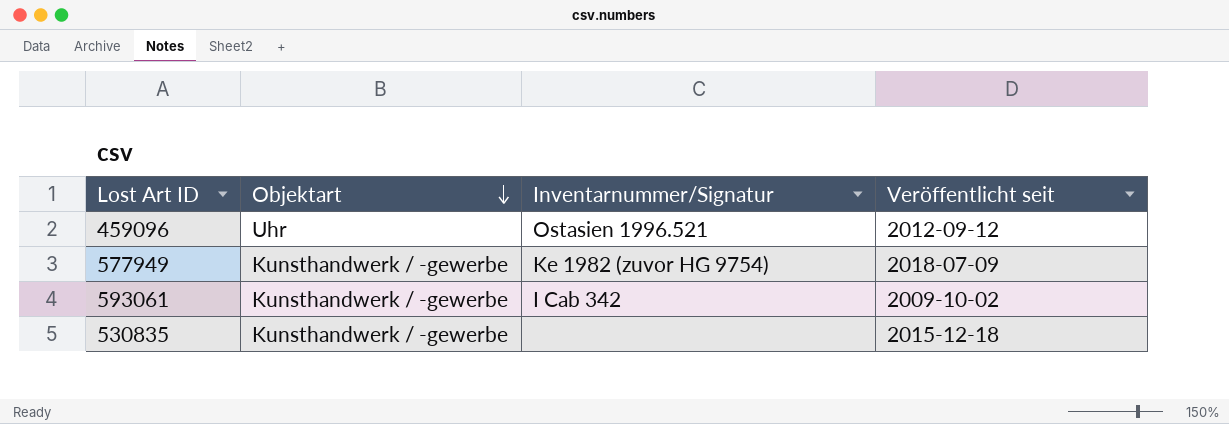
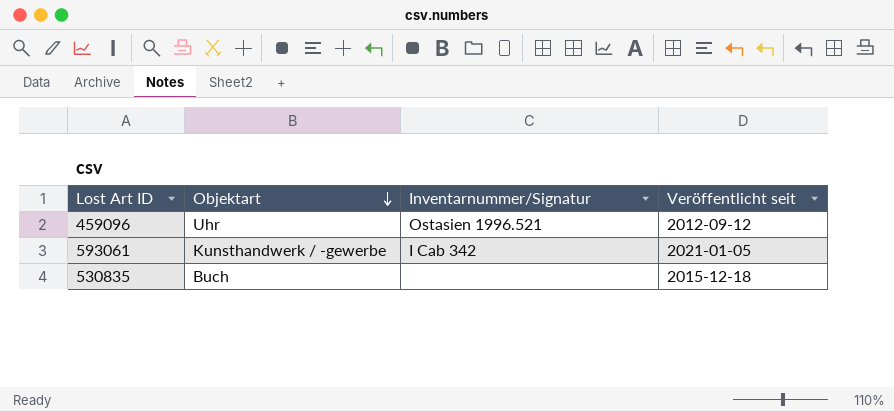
row 577949: Kunsthandwerk / -gewerbe | Ke 1982 (zuvor HG 9754) | 2018-07-09 -> none
593061 | Veröffentlicht seit: 2009-10-02 -> 2021-01-05
530835 | Objektart: Kunsthandwerk / -gewerbe -> Buch

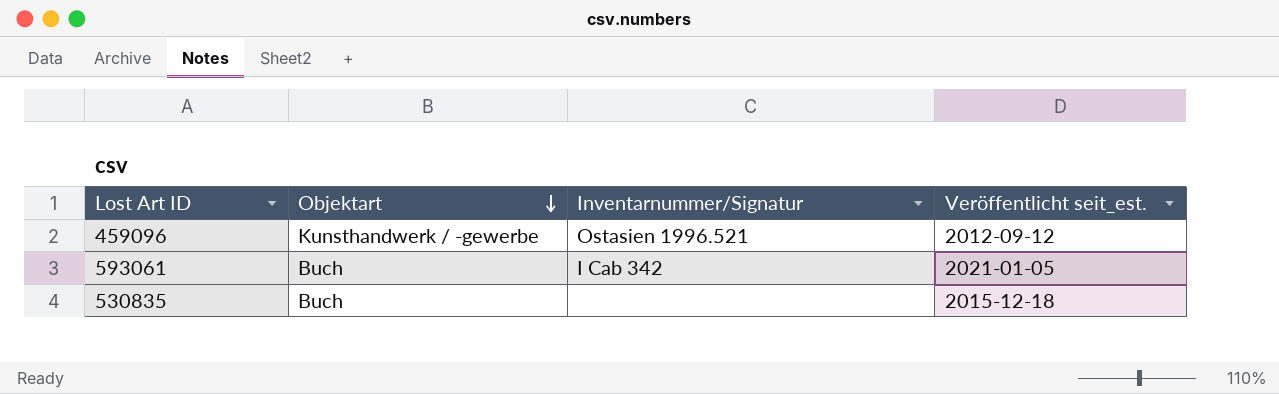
column name: Veröffentlicht seit -> Veröffentlicht seit_est.
459096 | Objektart: Uhr -> Kunsthandwerk / -gewerbe
593061 | Objektart: Kunsthandwerk / -gewerbe -> Buch

